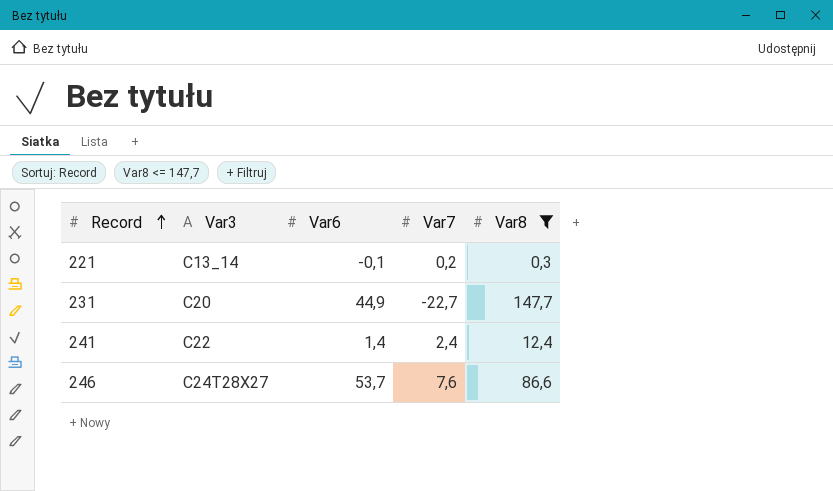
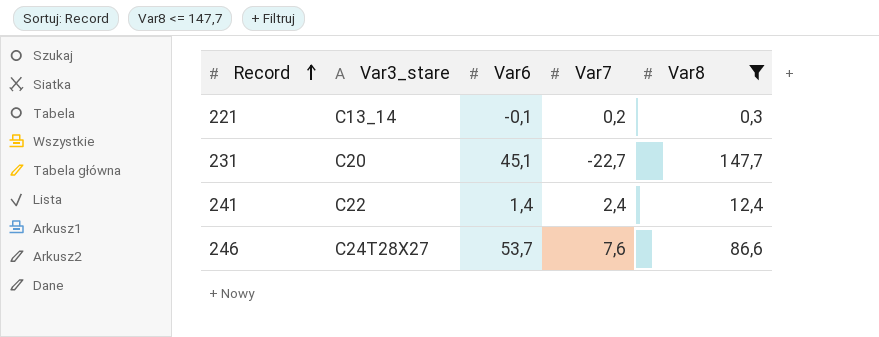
column name: Var3 -> Var3_stare
231 | Var6: 44,9 -> 45,1

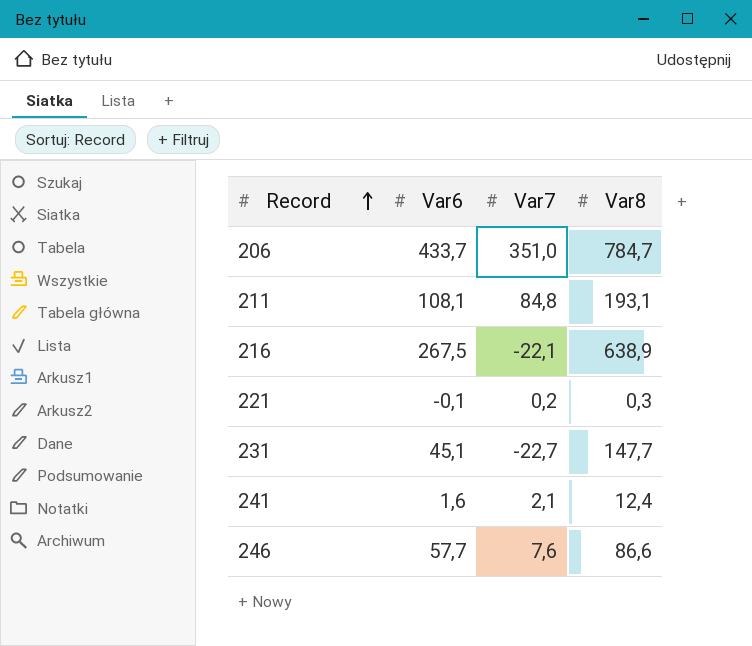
filter: Var8 <= 147,7 -> none
column Var3_stare | position: 2 -> none
241 | Var6: 1,4 -> 1,6
241 | Var7: 2,4 -> 2,1
246 | Var6: 53,7 -> 57,7

